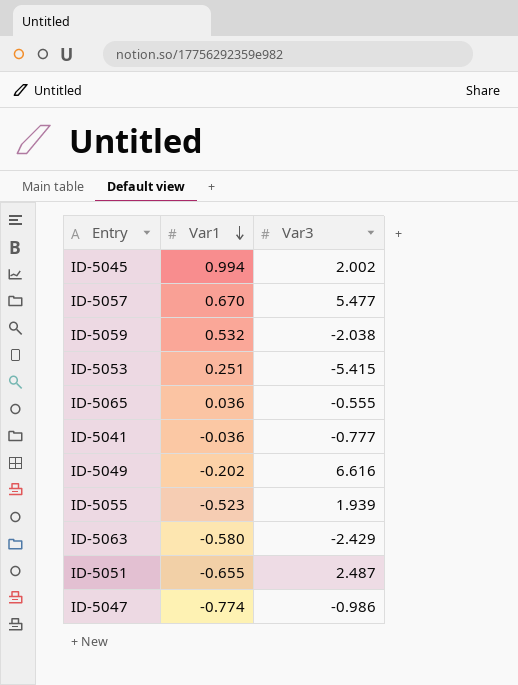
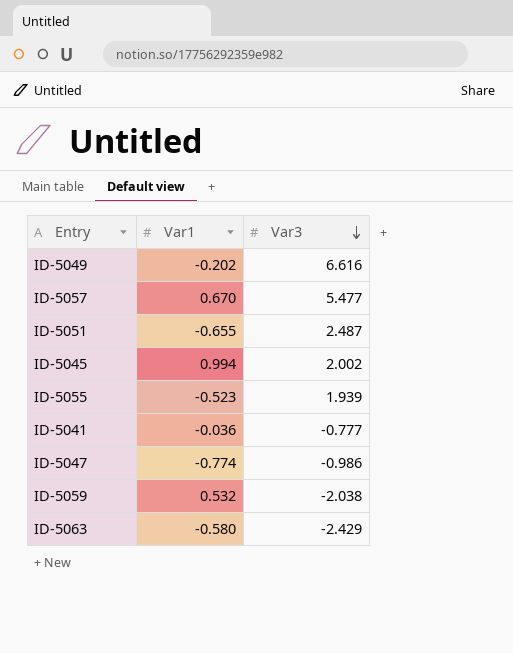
row order: Var1 descending -> Var3 descending
row ID-5053: 0.251 | -5.415 -> none
row ID-5065: 0.036 | -0.555 -> none

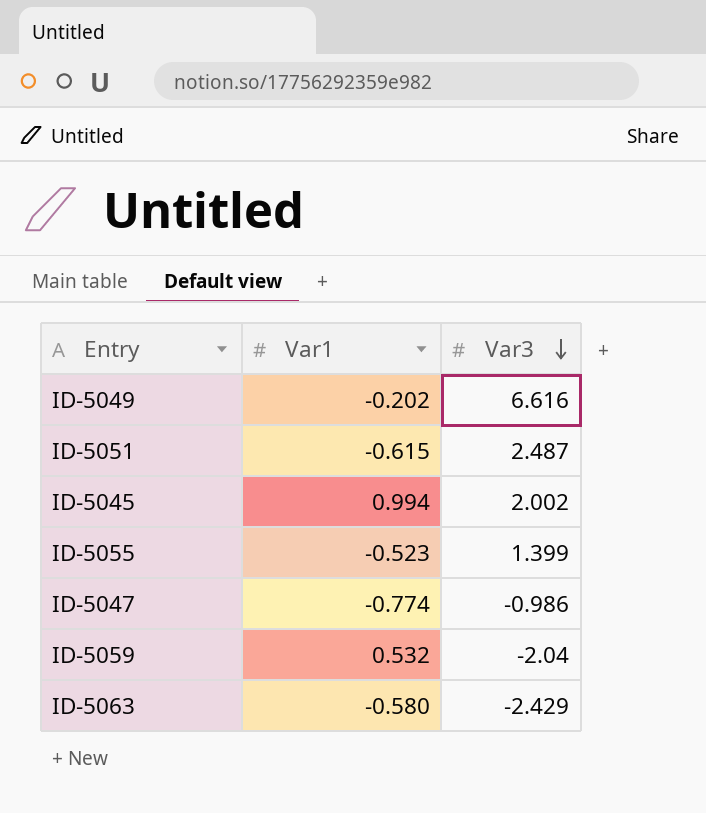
row ID-5057: 0.670 | 5.477 -> none
row ID-5041: -0.036 | -0.777 -> none
ID-5051 | Var1: -0.655 -> -0.615
ID-5055 | Var3: 1.939 -> 1.399
ID-5059 | Var3: -2.038 -> -2.04

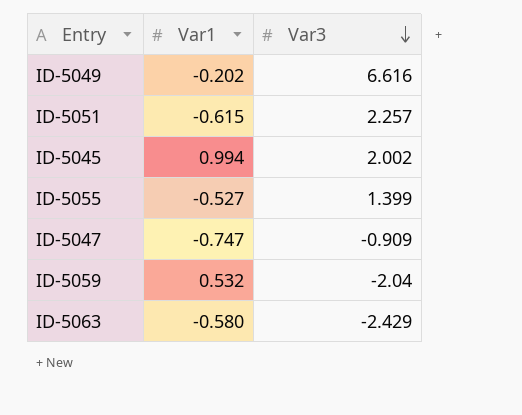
ID-5051 | Var3: 2.487 -> 2.257
ID-5055 | Var1: -0.523 -> -0.527
ID-5047 | Var1: -0.774 -> -0.747
ID-5047 | Var3: -0.986 -> -0.909

